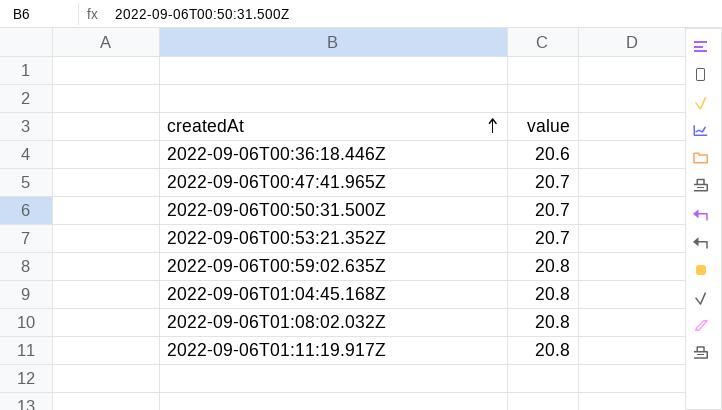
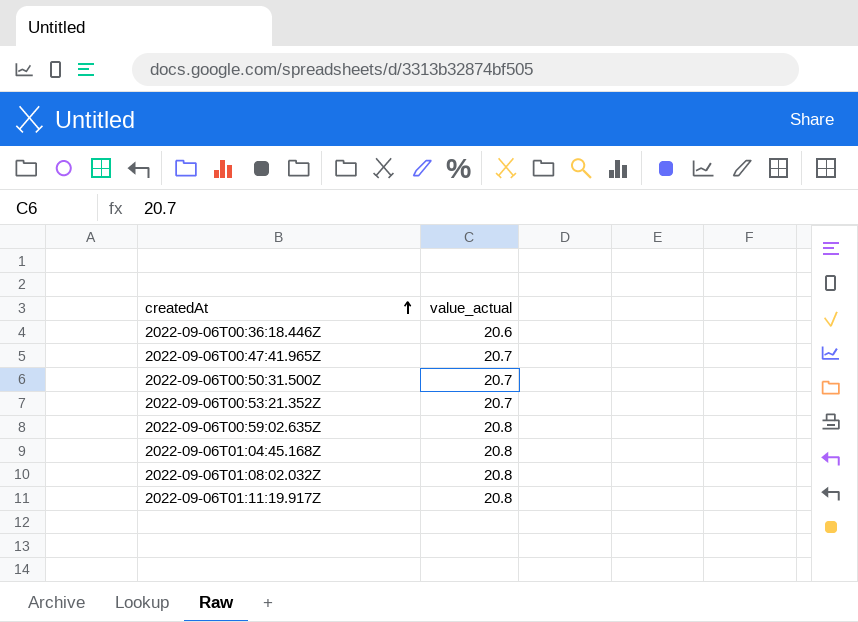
column name: value -> value_actual

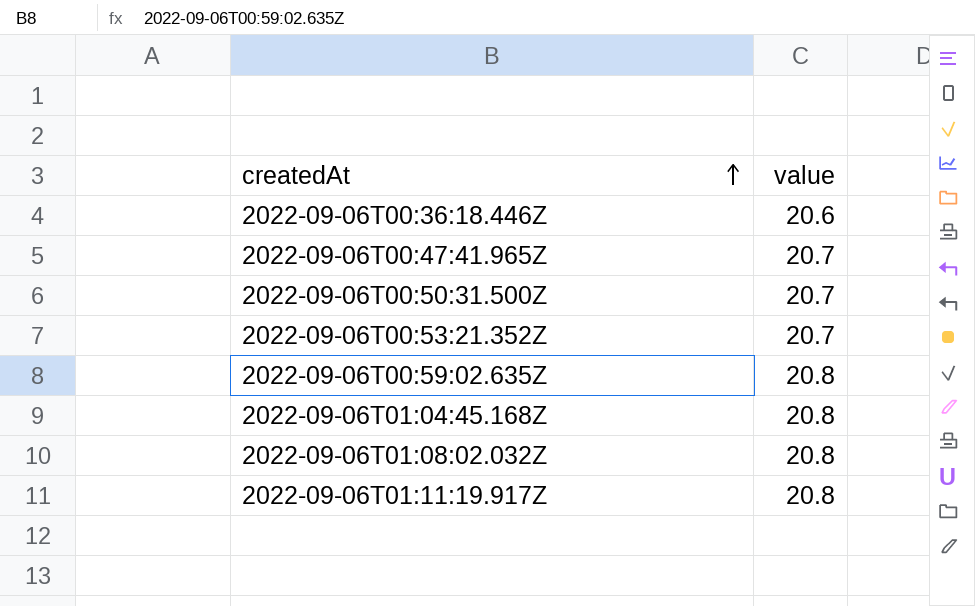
column name: value_actual -> value

